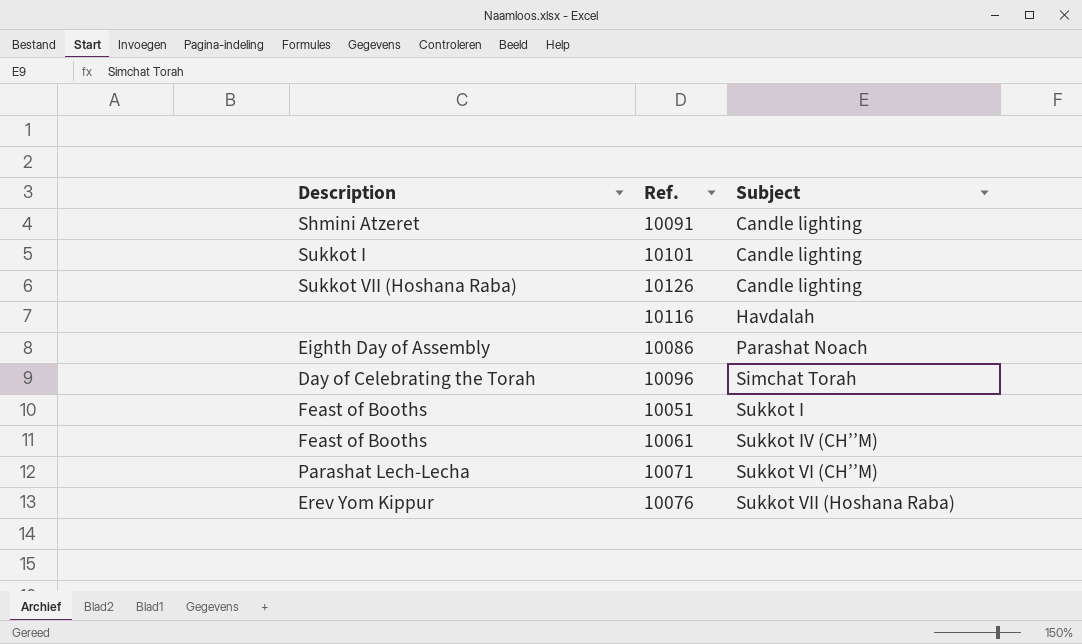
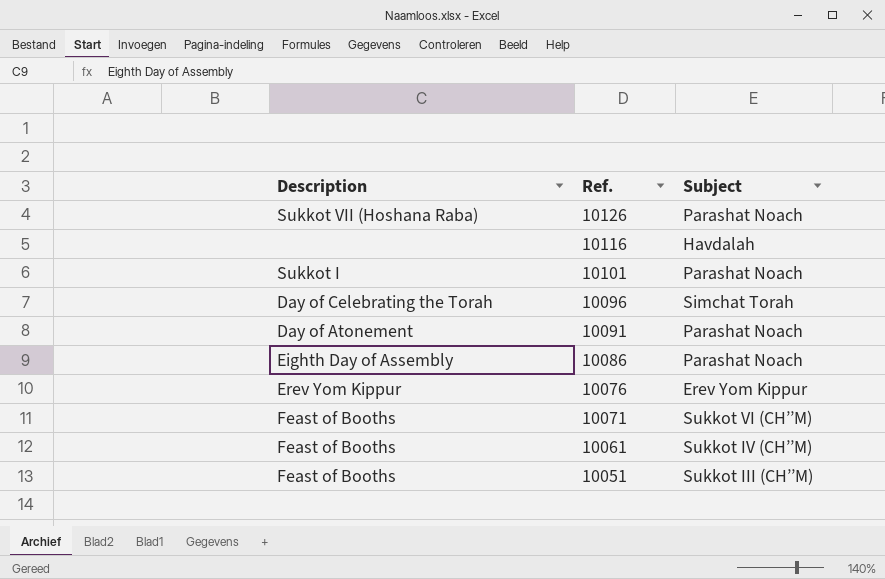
row order: Subject ascending -> Ref. descending
10126 | Subject: Candle lighting -> Parashat Noach
10101 | Subject: Candle lighting -> Parashat Noach
10091 | Description: Shmini Atzeret -> Day of Atonement
10091 | Subject: Candle lighting -> Parashat Noach
10076 | Subject: Sukkot VII (Hoshana Raba) -> Erev Yom Kippur
10071 | Description: Parashat Lech-Lecha -> Feast of Booths
10051 | Subject: Sukkot I -> Sukkot III (CH’’M)

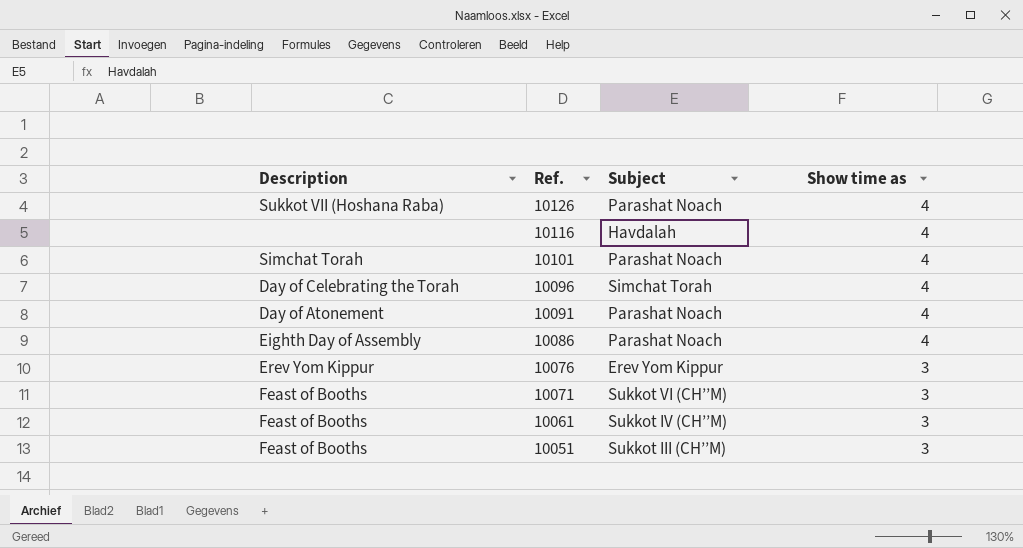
column Show time as | position: none -> 4
10101 | Description: Sukkot I -> Simchat Torah

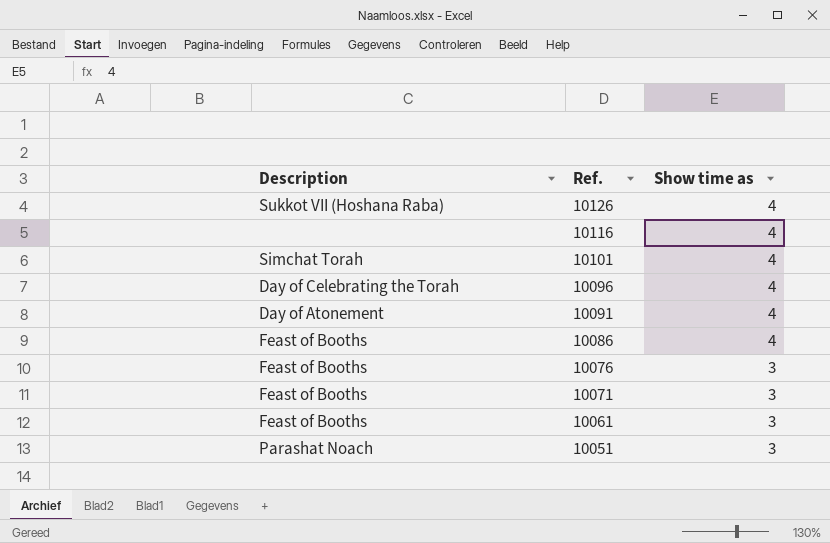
column Subject | position: 3 -> none
10086 | Description: Eighth Day of Assembly -> Feast of Booths
10076 | Description: Erev Yom Kippur -> Feast of Booths
10051 | Description: Feast of Booths -> Parashat Noach

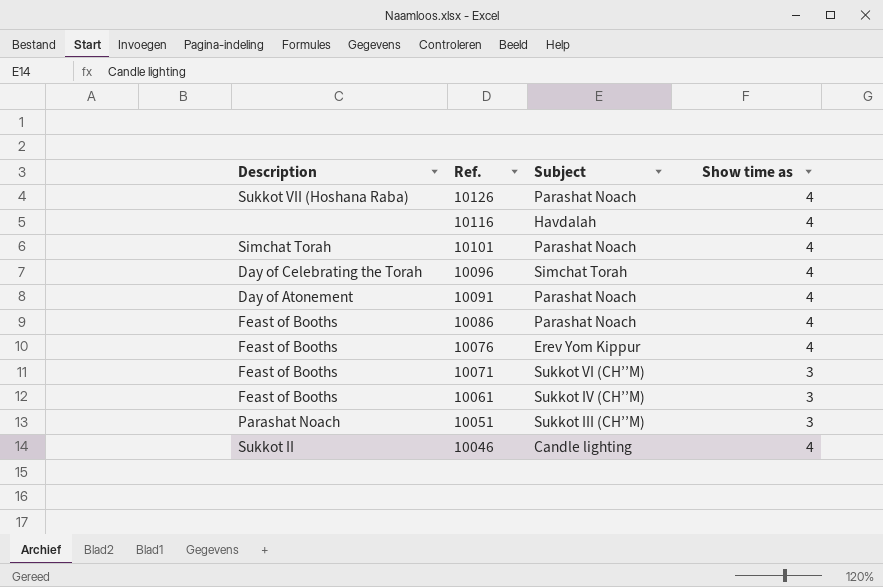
column Subject | position: none -> 3
10076 | Show time as: 3 -> 4
row 10046: none -> Sukkot II | Candle lighting | 4

